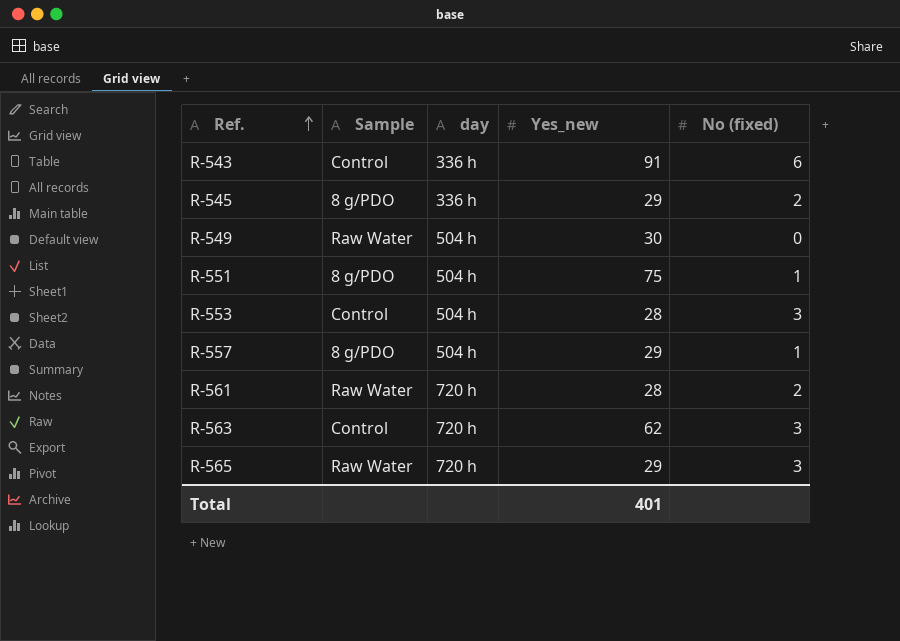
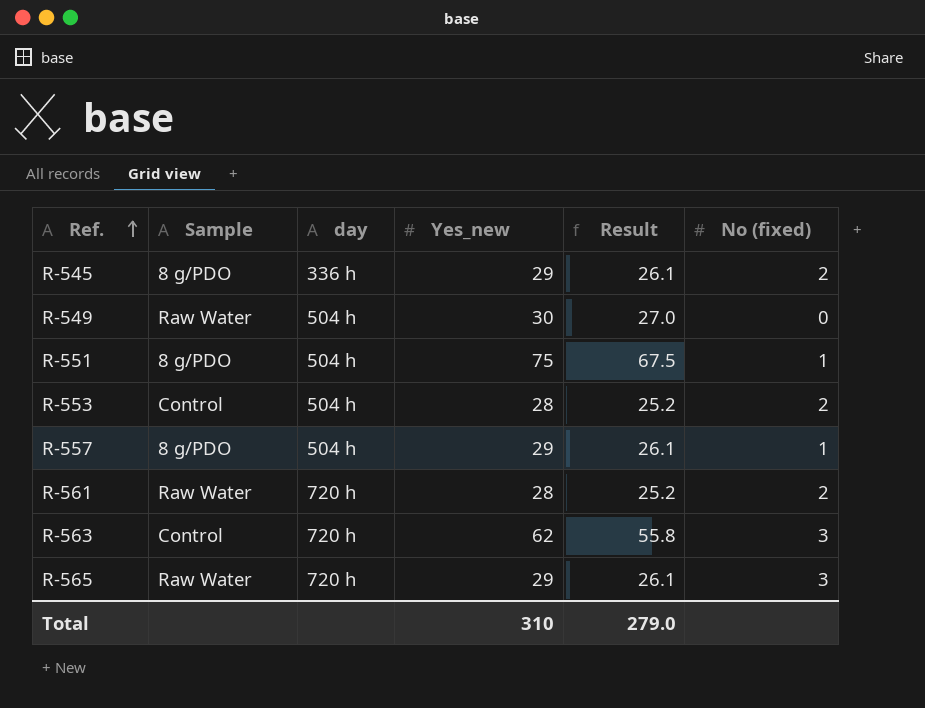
column Result | formula: none -> [Yes_new] * 0.9
row R-543: Control | 336 h | 91 | 6 -> none
R-553 | No (fixed): 3 -> 2
Total | Yes_new: 401 -> 310

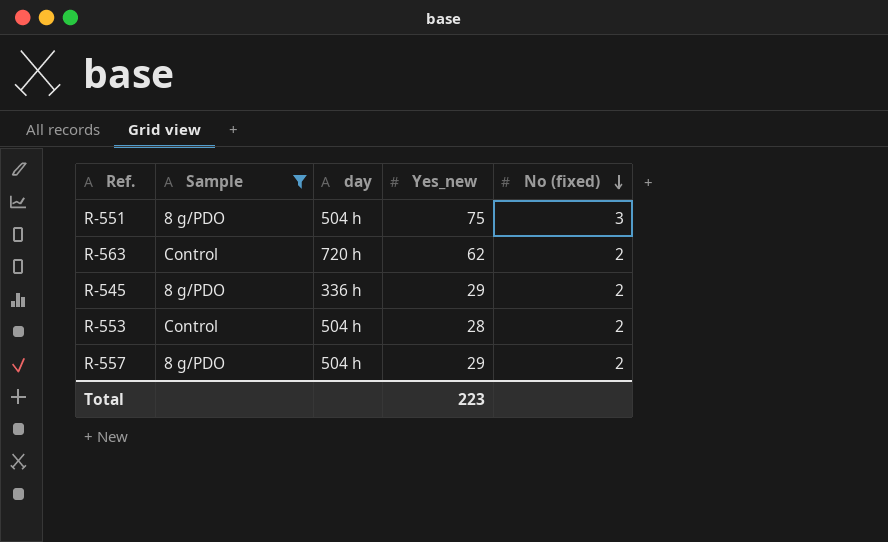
filter: none -> Sample != Raw Water
row order: Ref. ascending -> No (fixed) descending
column Result | formula: [Yes_new] * 0.9 -> none
R-551 | No (fixed): 1 -> 3
R-563 | No (fixed): 3 -> 2
R-557 | No (fixed): 1 -> 2
Total | Yes_new: 310 -> 223

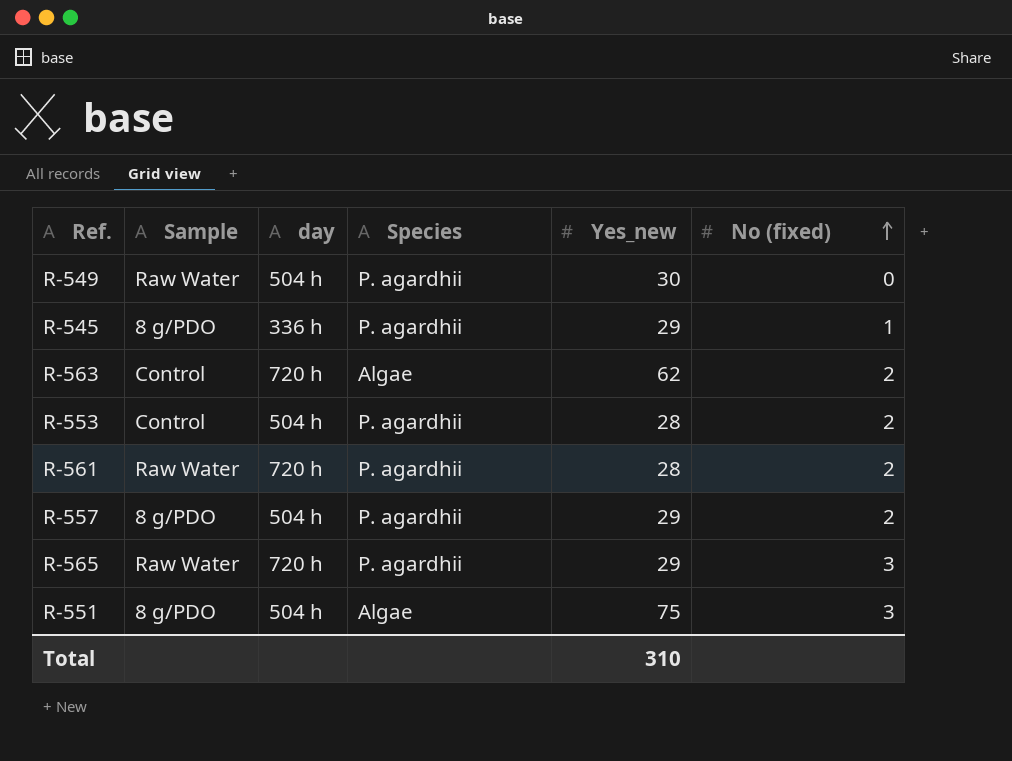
filter: Sample != Raw Water -> none
row order: No (fixed) descending -> No (fixed) ascending
column Species | position: none -> 4
R-545 | No (fixed): 2 -> 1
Total | Yes_new: 223 -> 310

